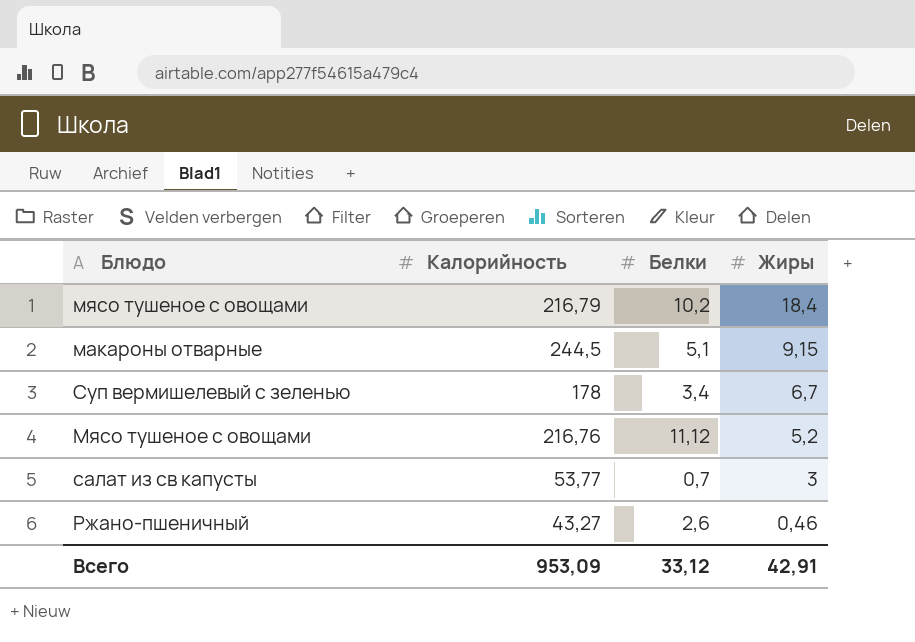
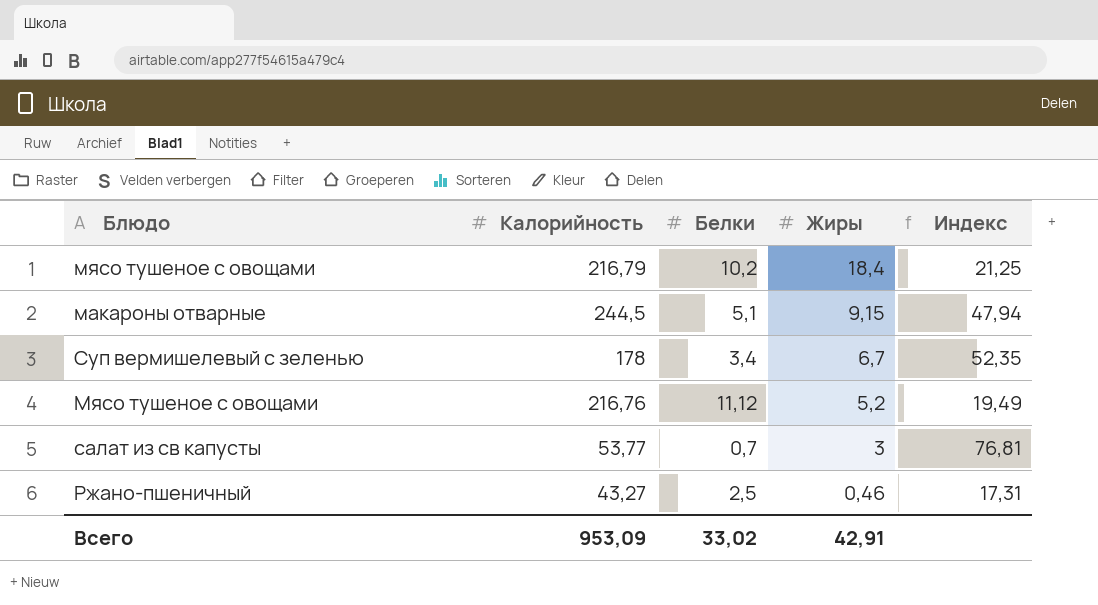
column Индекс | formula: none -> [Калорийность] / [Белки]
Ржано-пшеничный | Белки: 2,6 -> 2,5
Всего | Белки: 33,12 -> 33,02

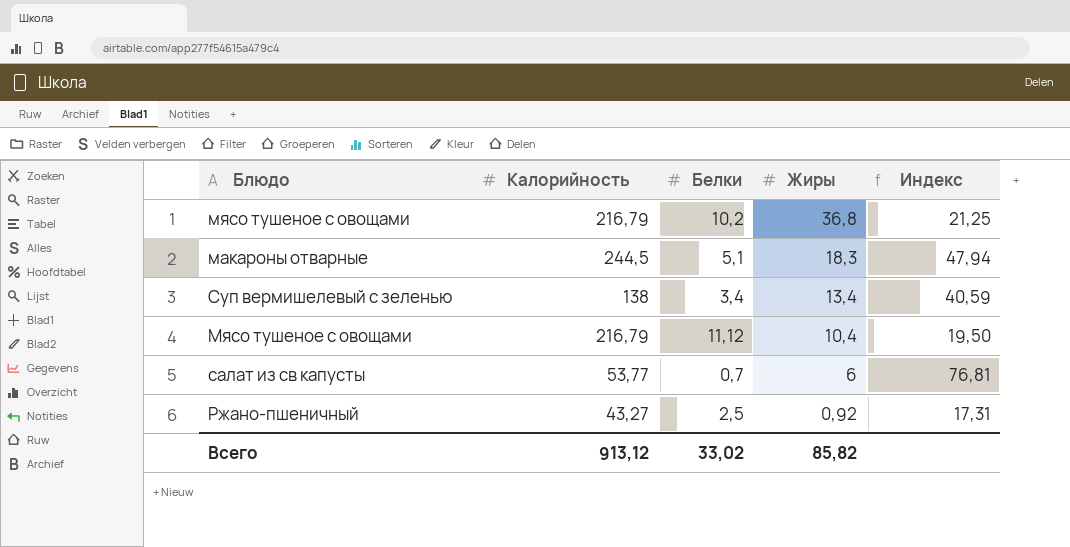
мясо тушеное с овощами | Жиры: 18,4 -> 36,8
макароны отварные | Жиры: 9,15 -> 18,3
Суп вермишелевый с зеленью | Калорийность: 178 -> 138
Суп вермишелевый с зеленью | Жиры: 6,7 -> 13,4
Суп вермишелевый с зеленью | Индекс: 52,35 -> 40,59
Мясо тушеное с овощами | Калорийность: 216,76 -> 216,79
Мясо тушеное с овощами | Жиры: 5,2 -> 10,4
Мясо тушеное с овощами | Индекс: 19,49 -> 19,50
салат из св капусты | Жиры: 3 -> 6
Ржано-пшеничный | Жиры: 0,46 -> 0,92
Всего | Калорийность: 953,09 -> 913,12
Всего | Жиры: 42,91 -> 85,82

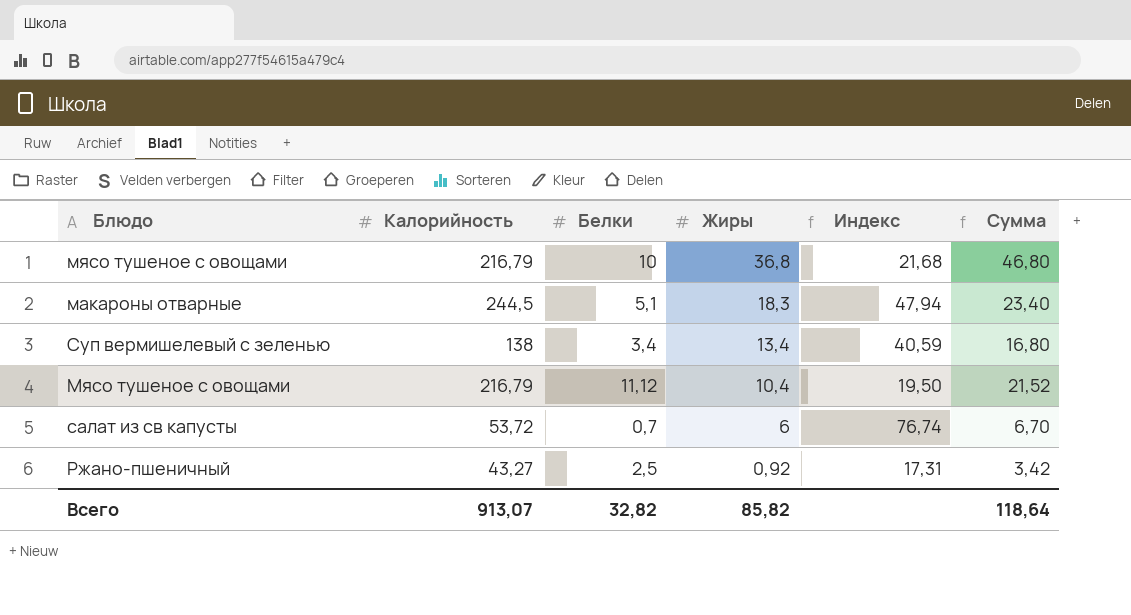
column Сумма | formula: none -> [Белки] + [Жиры]
мясо тушеное с овощами | Белки: 10,2 -> 10
мясо тушеное с овощами | Индекс: 21,25 -> 21,68
салат из св капусты | Калорийность: 53,77 -> 53,72
салат из св капусты | Индекс: 76,81 -> 76,74
Всего | Калорийность: 913,12 -> 913,07
Всего | Белки: 33,02 -> 32,82

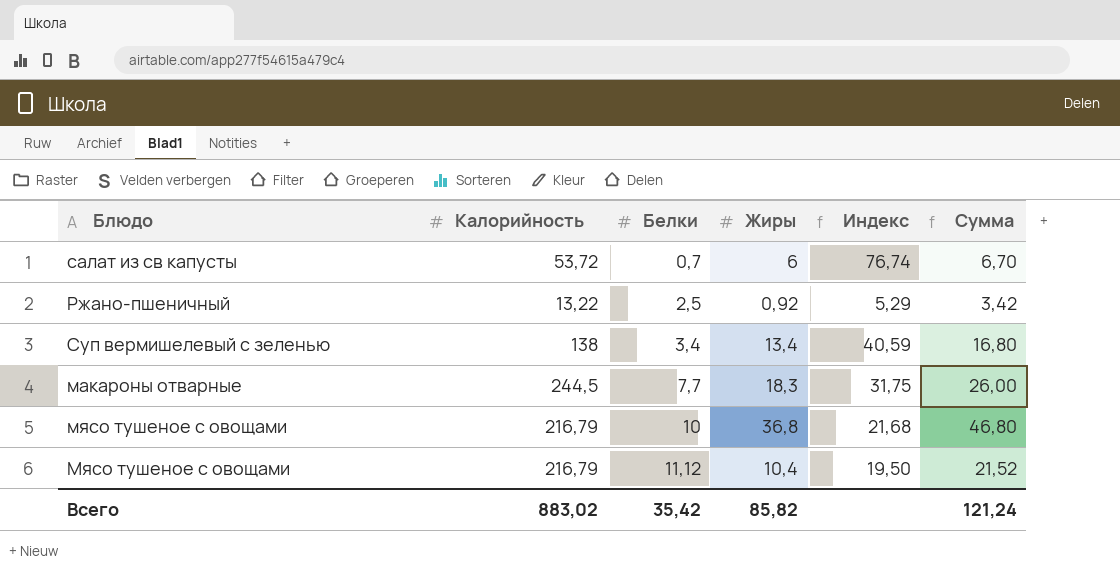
row order: Жиры descending -> Белки ascending
Ржано-пшеничный | Калорийность: 43,27 -> 13,22
Ржано-пшеничный | Индекс: 17,31 -> 5,29
макароны отварные | Белки: 5,1 -> 7,7
макароны отварные | Индекс: 47,94 -> 31,75
макароны отварные | Сумма: 23,40 -> 26,00
Всего | Калорийность: 913,07 -> 883,02
Всего | Белки: 32,82 -> 35,42
Всего | Сумма: 118,64 -> 121,24

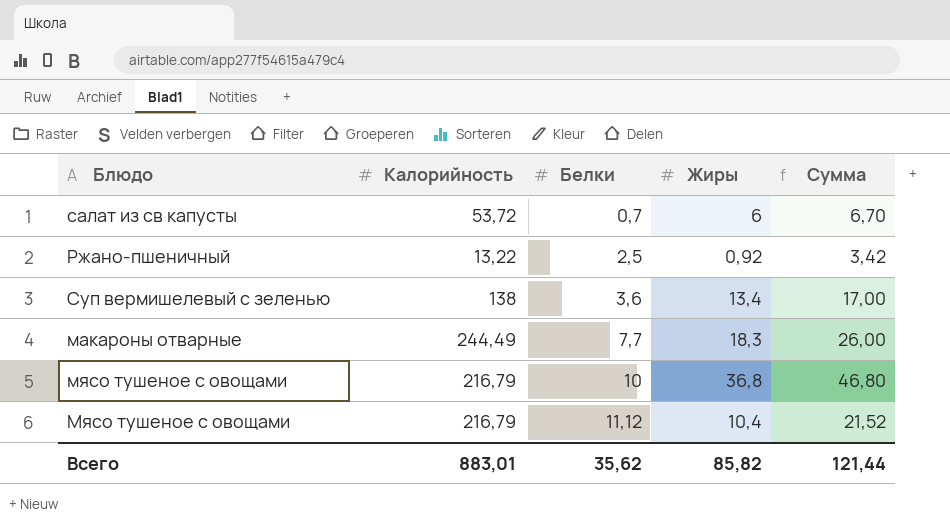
column Индекс | formula: [Калорийность] / [Белки] -> none
Суп вермишелевый с зеленью | Белки: 3,4 -> 3,6
Суп вермишелевый с зеленью | Сумма: 16,80 -> 17,00
макароны отварные | Калорийность: 244,5 -> 244,49
Всего | Калорийность: 883,02 -> 883,01
Всего | Белки: 35,42 -> 35,62
Всего | Сумма: 121,24 -> 121,44

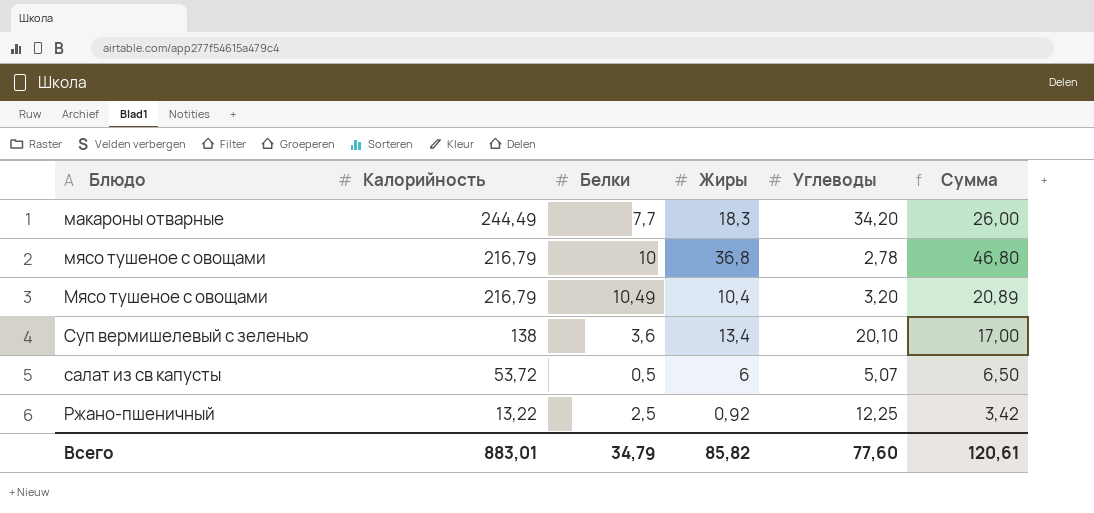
row order: Белки ascending -> Калорийность descending
column Углеводы | position: none -> 5
Мясо тушеное с овощами | Белки: 11,12 -> 10,49
Мясо тушеное с овощами | Сумма: 21,52 -> 20,89
салат из св капусты | Белки: 0,7 -> 0,5
салат из св капусты | Сумма: 6,70 -> 6,50
Всего | Белки: 35,62 -> 34,79
Всего | Сумма: 121,44 -> 120,61

